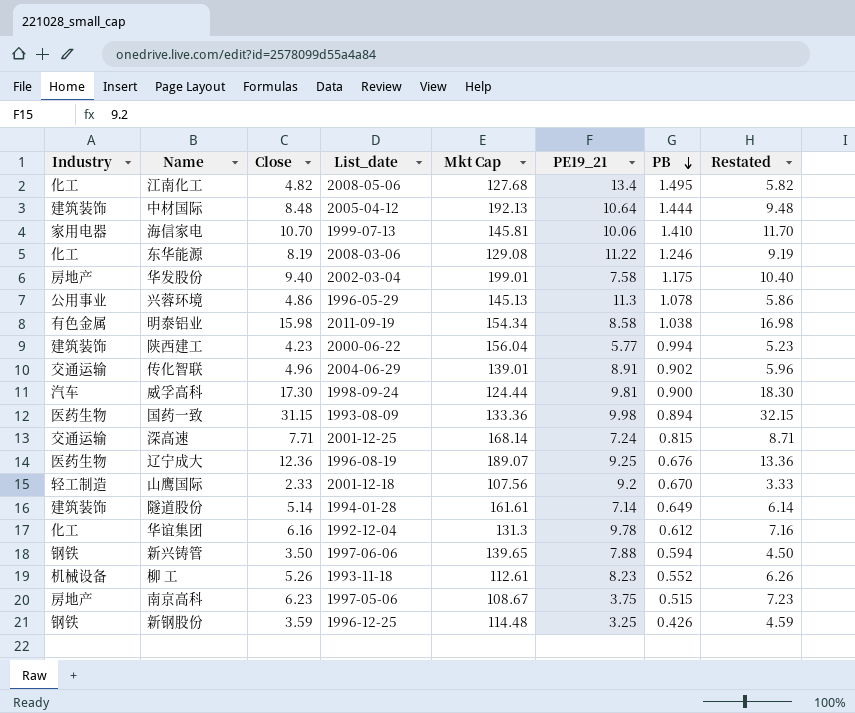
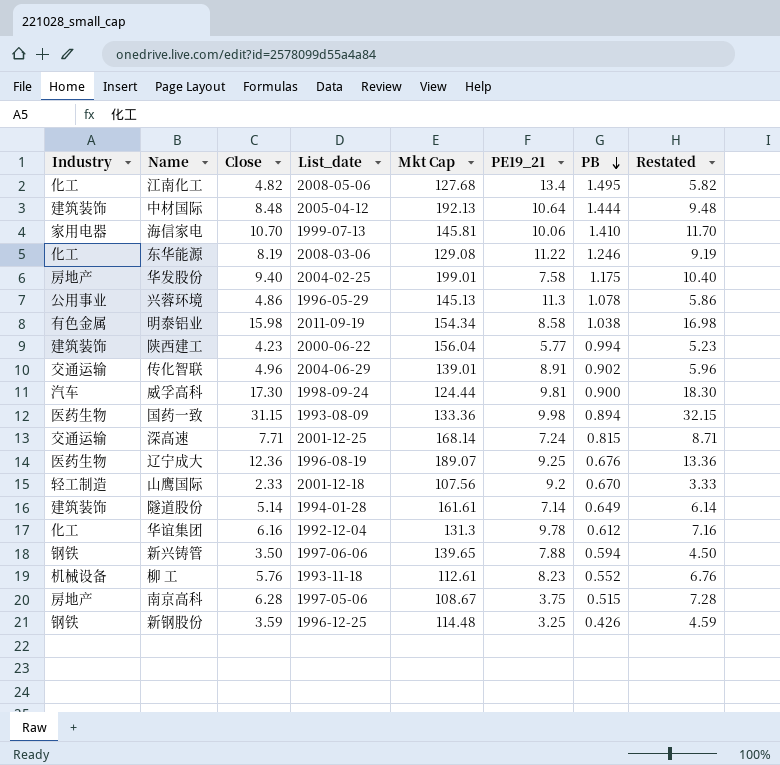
华发股份 | List_date: 2002-03-04 -> 2004-02-25
柳 工 | Close: 5.26 -> 5.76
柳 工 | Restated: 6.26 -> 6.76
南京高科 | Close: 6.23 -> 6.28
南京高科 | Restated: 7.23 -> 7.28

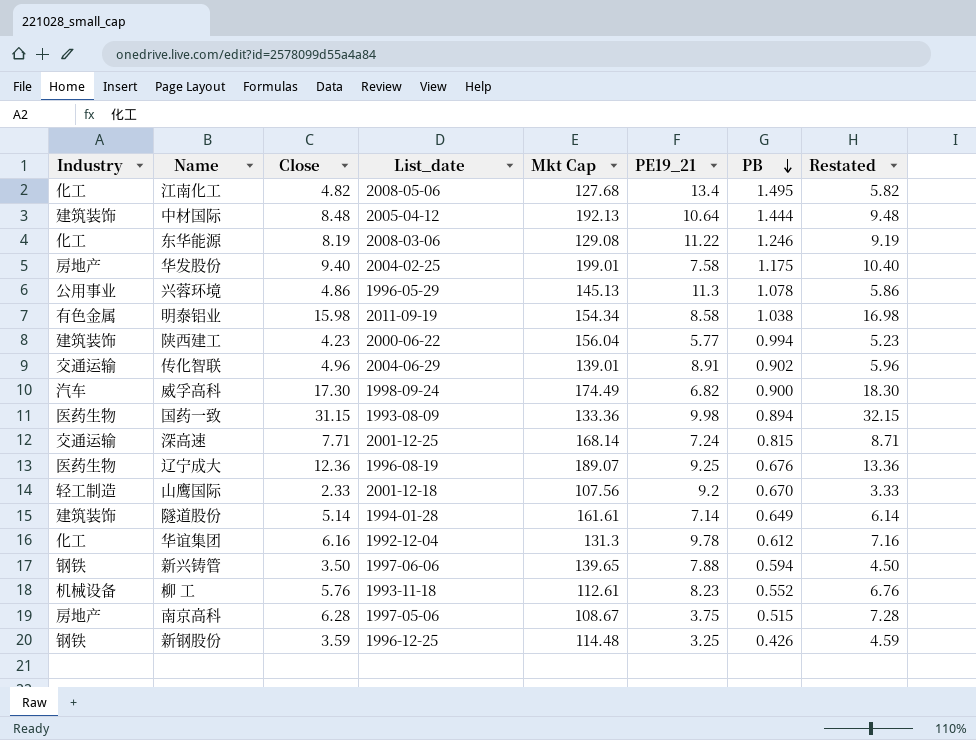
row 海信家电: 家用电器 | 10.70 | 1999-07-13 | 145.81 | 10.06 | 1.410 | 11.70 -> none
威孚高科 | Mkt Cap: 124.44 -> 174.49
威孚高科 | PE19_21: 9.81 -> 6.82

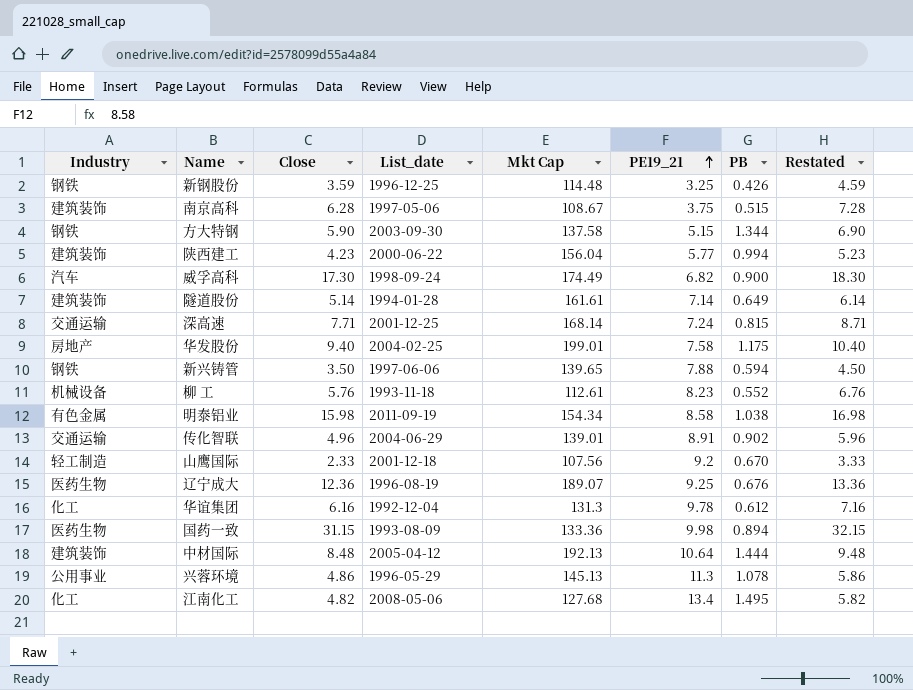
row order: PB descending -> PE19_21 ascending
row 东华能源: 化工 | 8.19 | 2008-03-06 | 129.08 | 11.22 | 1.246 | 9.19 -> none
南京高科 | Industry: 房地产 -> 建筑装饰
row 方大特钢: none -> 钢铁 | 5.90 | 2003-09-30 | 137.58 | 5.15 | 1.344 | 6.90

